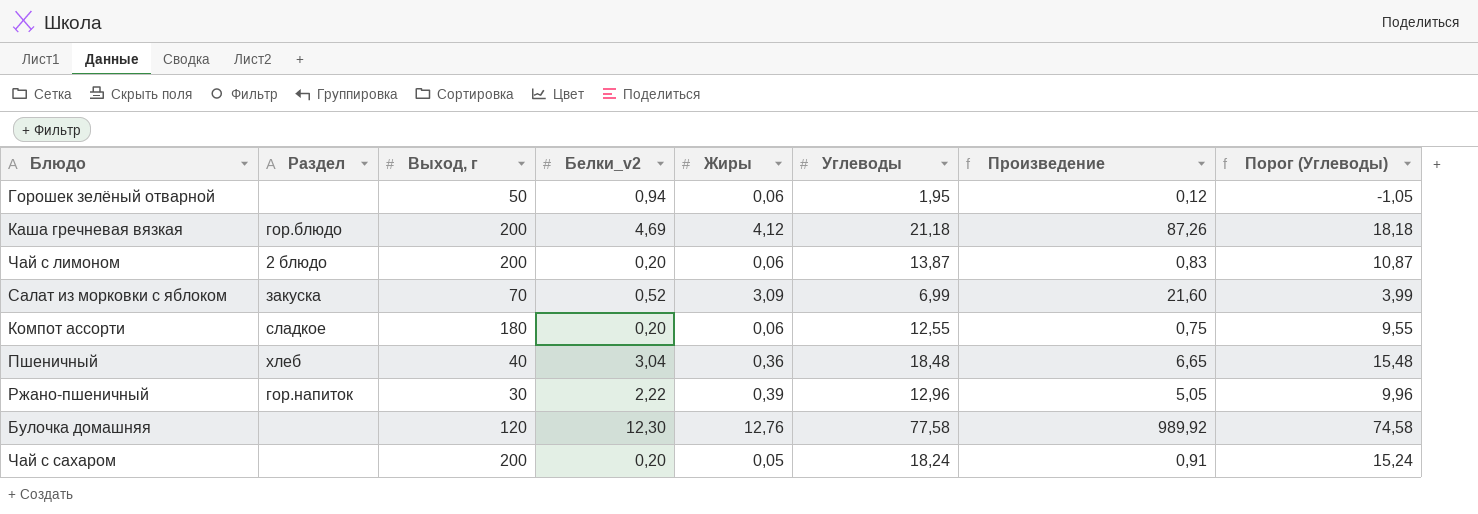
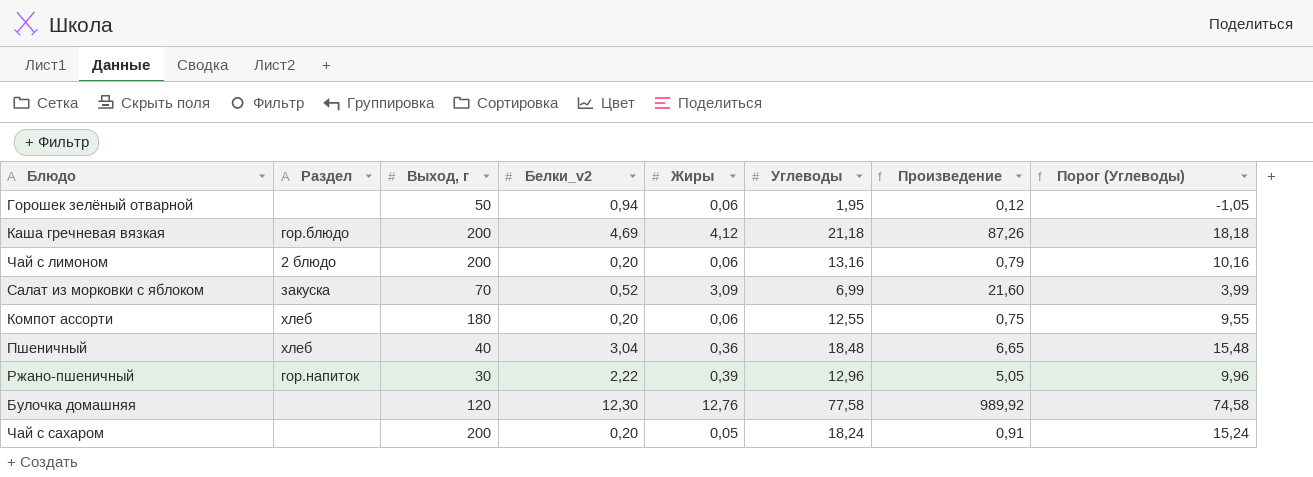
Чай с лимоном | Углеводы: 13,87 -> 13,16
Чай с лимоном | Произведение: 0,83 -> 0,79
Чай с лимоном | Порог (Углеводы): 10,87 -> 10,16
Компот ассорти | Раздел: сладкое -> хлеб

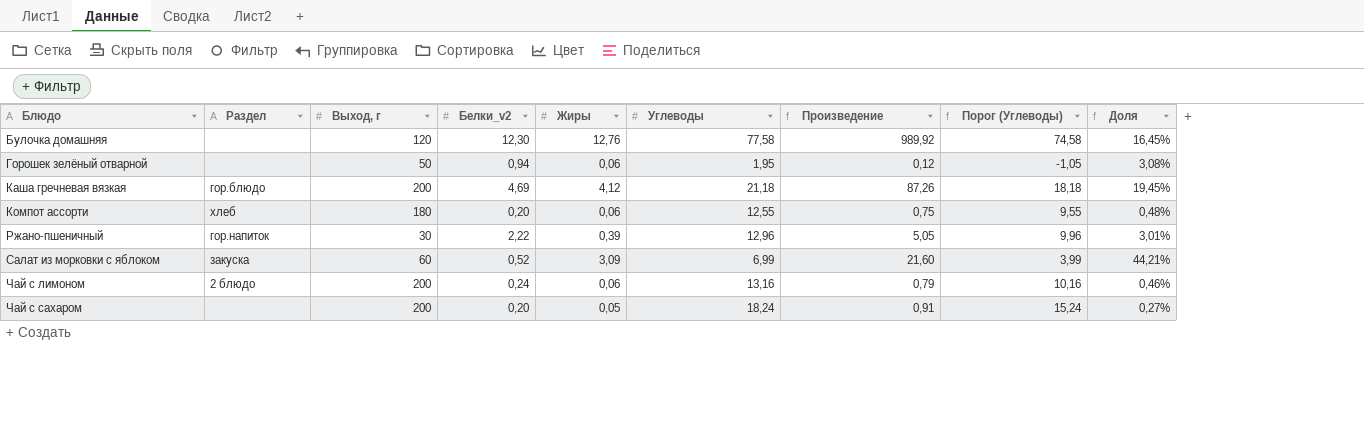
row order: none -> Блюдо ascending
column Доля | formula: none -> [Жиры] / [Углеводы]
row Пшеничный: хлеб | 40 | 3,04 | 0,36 | 18,48 | 6,65 | 15,48 -> none
Салат из морковки с яблоком | Выход, г: 70 -> 60
Чай с лимоном | Белки_v2: 0,20 -> 0,24

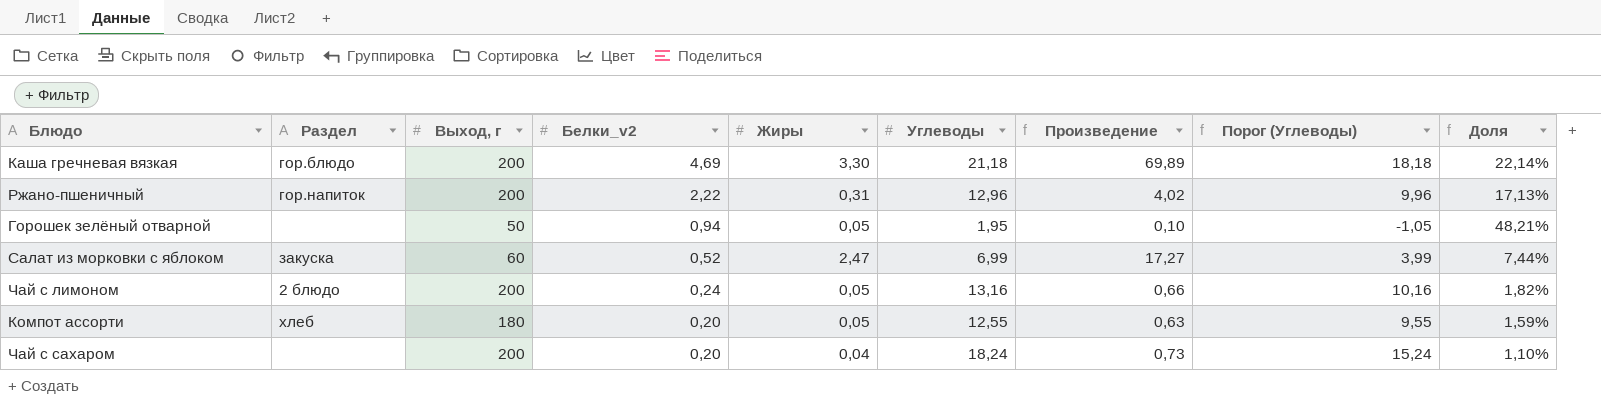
row order: Блюдо ascending -> Белки_v2 descending
column Доля | formula: [Жиры] / [Углеводы] -> [Белки_v2] / [Углеводы]
row Булочка домашняя: none | 120 | 12,30 | 12,76 | 77,58 | 989,92 | 74,58 | 16,45% -> none
Каша гречневая вязкая | Жиры: 4,12 -> 3,30
Каша гречневая вязкая | Произведение: 87,26 -> 69,89
Ржано-пшеничный | Выход, г: 30 -> 200
Ржано-пшеничный | Жиры: 0,39 -> 0,31
Ржано-пшеничный | Произведение: 5,05 -> 4,02
Горошек зелёный отварной | Жиры: 0,06 -> 0,05
Горошек зелёный отварной | Произведение: 0,12 -> 0,10
Салат из морковки с яблоком | Жиры: 3,09 -> 2,47
Салат из морковки с яблоком | Произведение: 21,60 -> 17,27
Чай с лимоном | Жиры: 0,06 -> 0,05
Чай с лимоном | Произведение: 0,79 -> 0,66
Компот ассорти | Жиры: 0,06 -> 0,05
Компот ассорти | Произведение: 0,75 -> 0,63
Чай с сахаром | Жиры: 0,05 -> 0,04
Чай с сахаром | Произведение: 0,91 -> 0,73

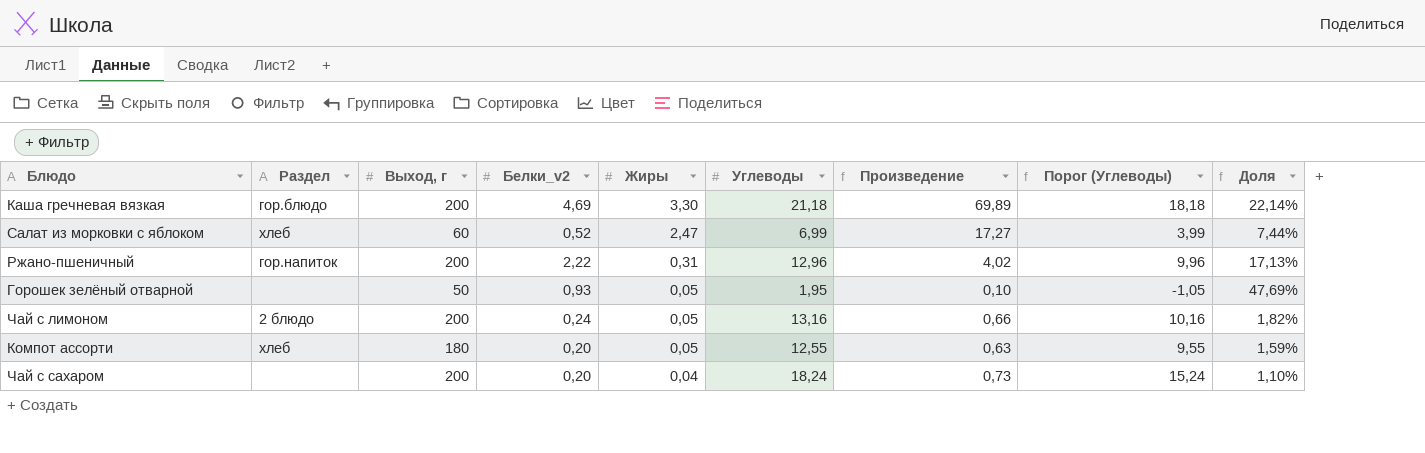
row order: Белки_v2 descending -> Жиры descending
Салат из морковки с яблоком | Раздел: закуска -> хлеб
Горошек зелёный отварной | Белки_v2: 0,94 -> 0,93
Горошек зелёный отварной | Доля: 48,21% -> 47,69%

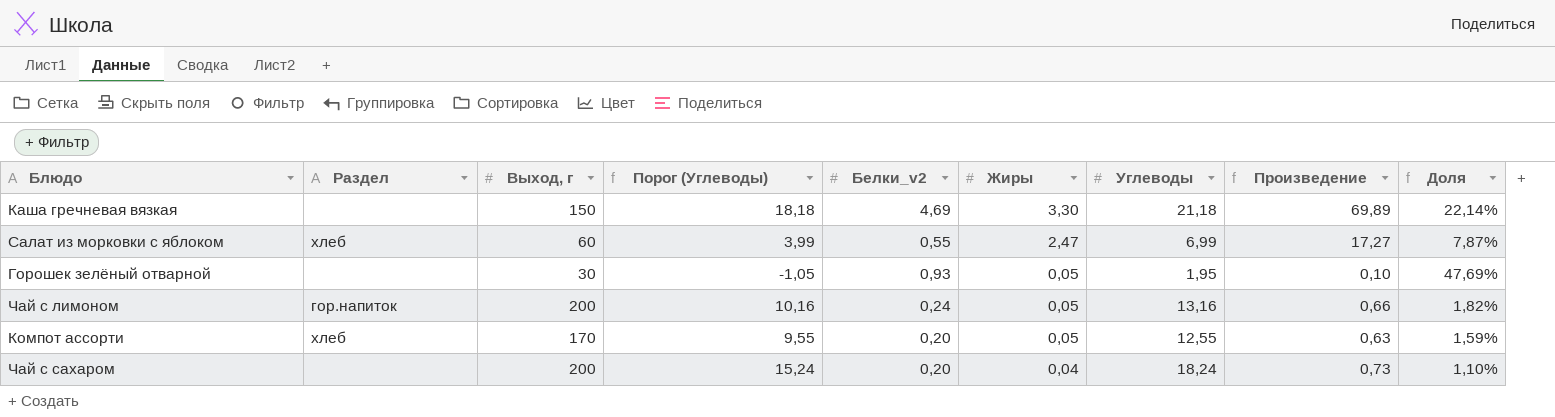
column Порог (Углеводы) | position: 8 -> 4
row Ржано-пшеничный: гор.напиток | 200 | 2,22 | 0,31 | 12,96 | 4,02 | 9,96 | 17,13% -> none
Каша гречневая вязкая | Раздел: гор.блюдо -> none
Каша гречневая вязкая | Выход, г: 200 -> 150
Салат из морковки с яблоком | Белки_v2: 0,52 -> 0,55
Салат из морковки с яблоком | Доля: 7,44% -> 7,87%
Горошек зелёный отварной | Выход, г: 50 -> 30
Чай с лимоном | Раздел: 2 блюдо -> гор.напиток
Компот ассорти | Выход, г: 180 -> 170

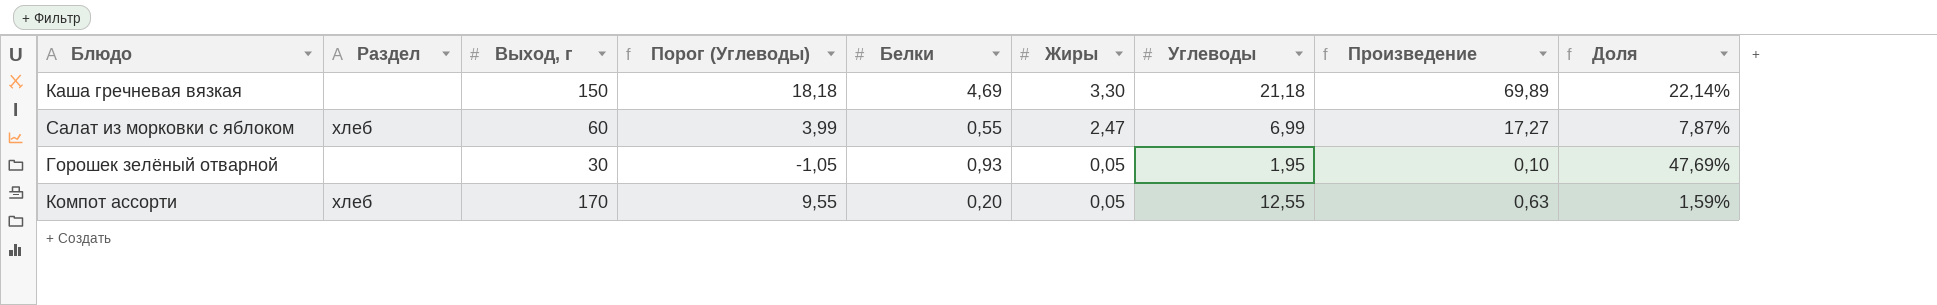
column name: Белки_v2 -> Белки
row Чай с лимоном: гор.напиток | 200 | 10,16 | 0,24 | 0,05 | 13,16 | 0,66 | 1,82% -> none
row Чай с сахаром: none | 200 | 15,24 | 0,20 | 0,04 | 18,24 | 0,73 | 1,10% -> none

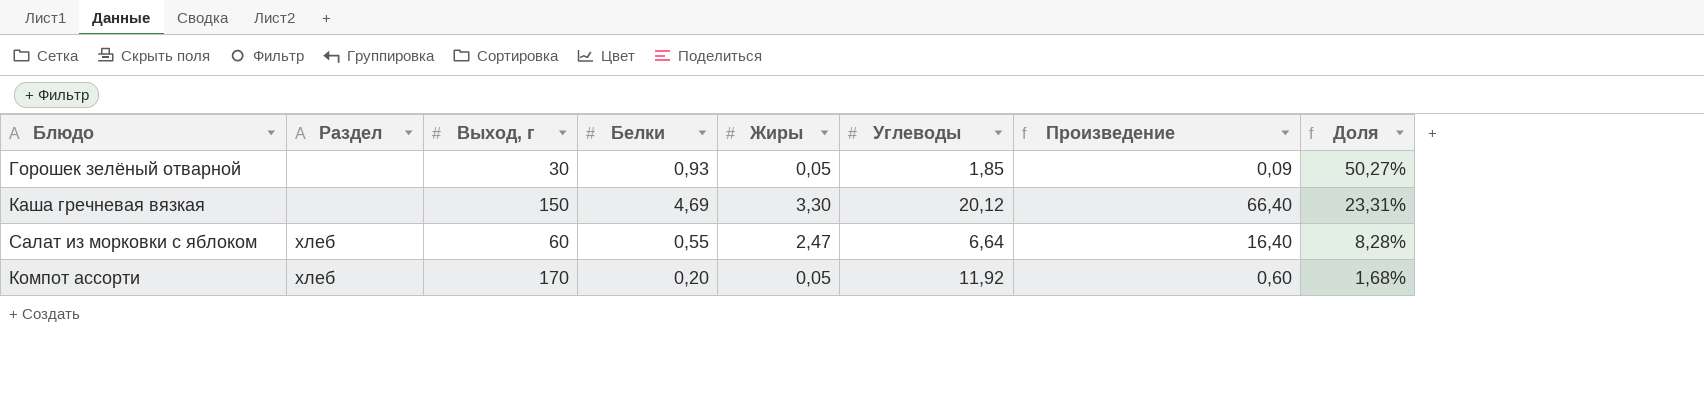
row order: Жиры descending -> Доля descending
column Порог (Углеводы) | formula: [Углеводы] - 3 -> none
Горошек зелёный отварной | Углеводы: 1,95 -> 1,85
Горошек зелёный отварной | Произведение: 0,10 -> 0,09
Горошек зелёный отварной | Доля: 47,69% -> 50,27%
Каша гречневая вязкая | Углеводы: 21,18 -> 20,12
Каша гречневая вязкая | Произведение: 69,89 -> 66,40
Каша гречневая вязкая | Доля: 22,14% -> 23,31%
Салат из морковки с яблоком | Углеводы: 6,99 -> 6,64
Салат из морковки с яблоком | Произведение: 17,27 -> 16,40
Салат из морковки с яблоком | Доля: 7,87% -> 8,28%
Компот ассорти | Углеводы: 12,55 -> 11,92
Компот ассорти | Произведение: 0,63 -> 0,60
Компот ассорти | Доля: 1,59% -> 1,68%

